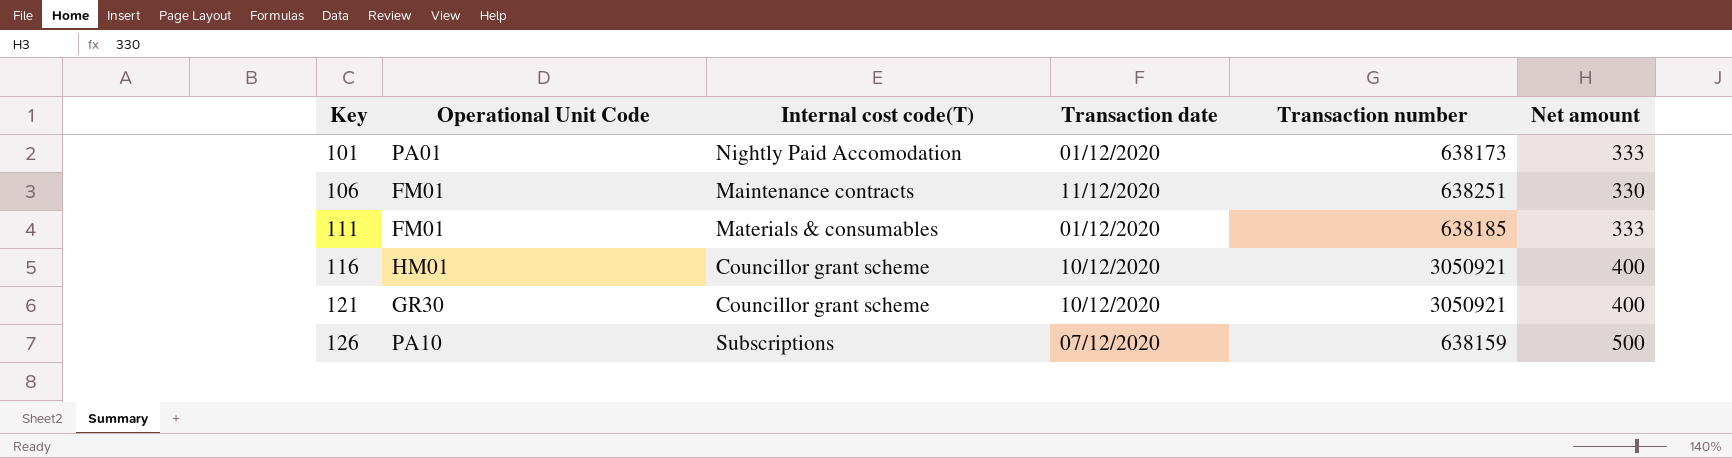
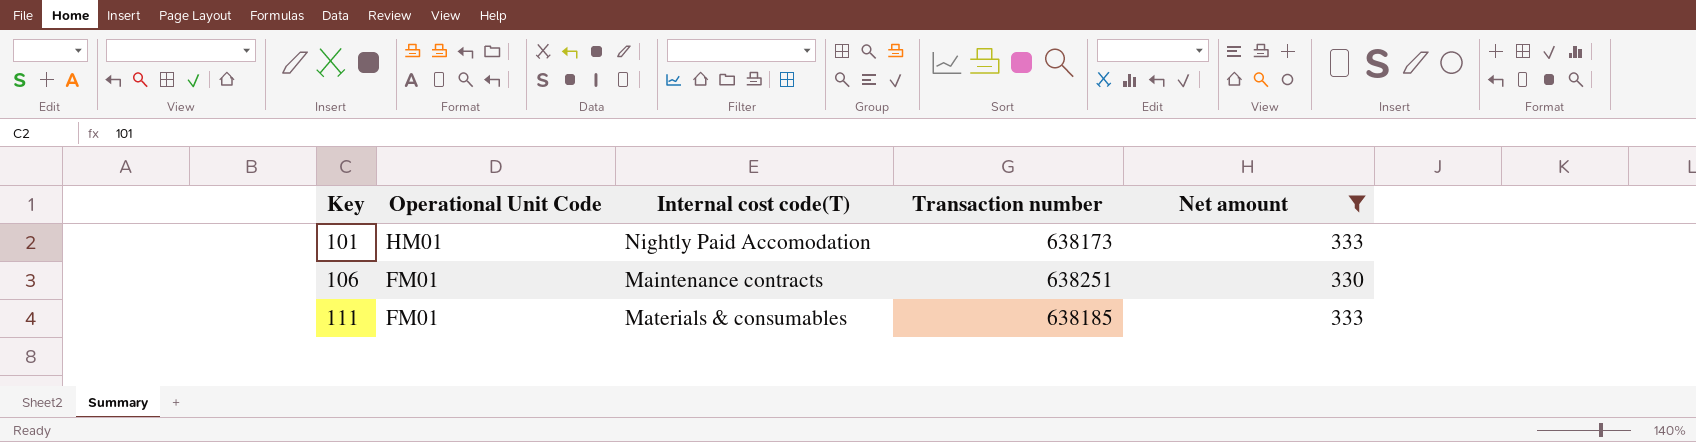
filter: none -> Net amount <= 333
column Transaction date | position: 4 -> none
101 | Operational Unit Code: PA01 -> HM01

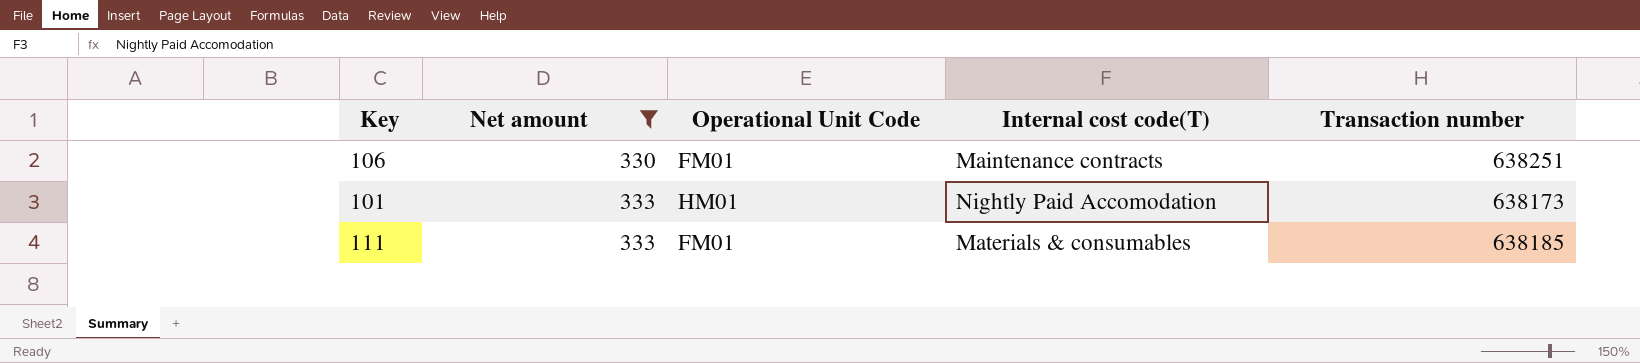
row order: Key ascending -> Net amount ascending
column Net amount | position: 5 -> 2

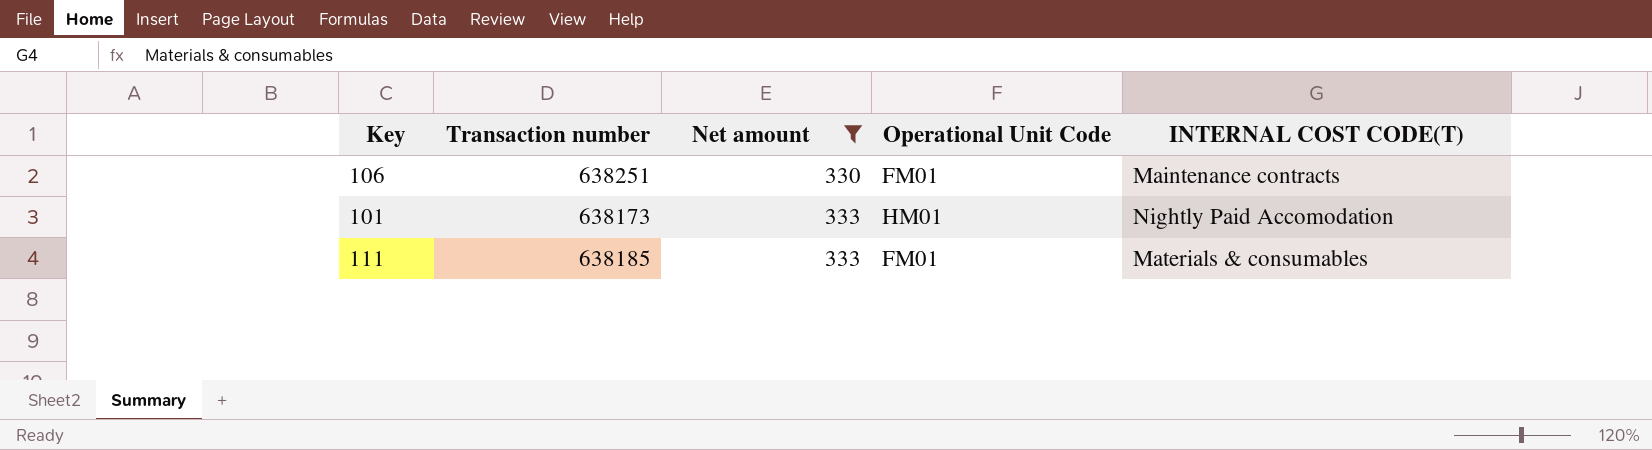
column Transaction number | position: 5 -> 2
column name: Internal cost code(T) -> INTERNAL COST CODE(T)

